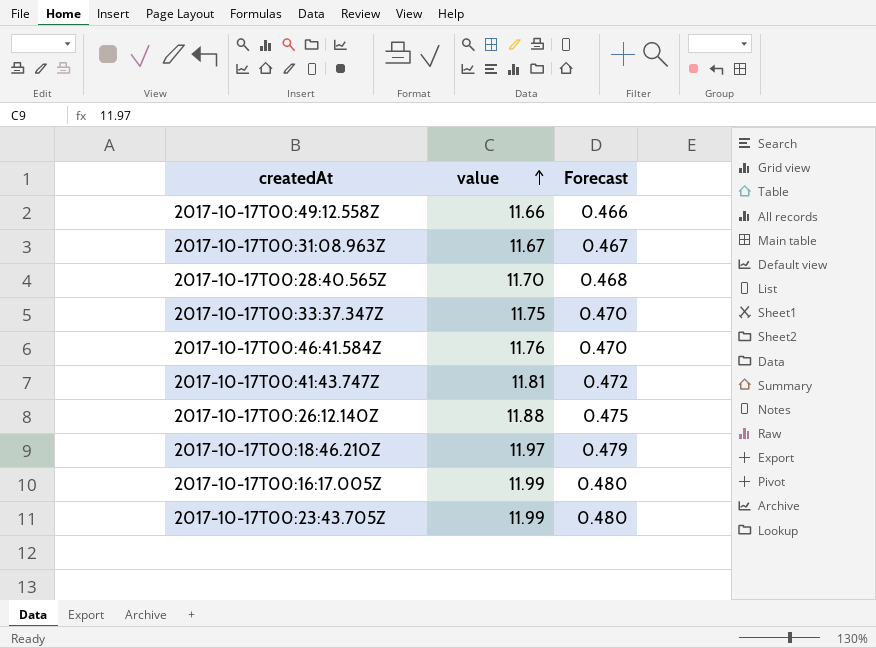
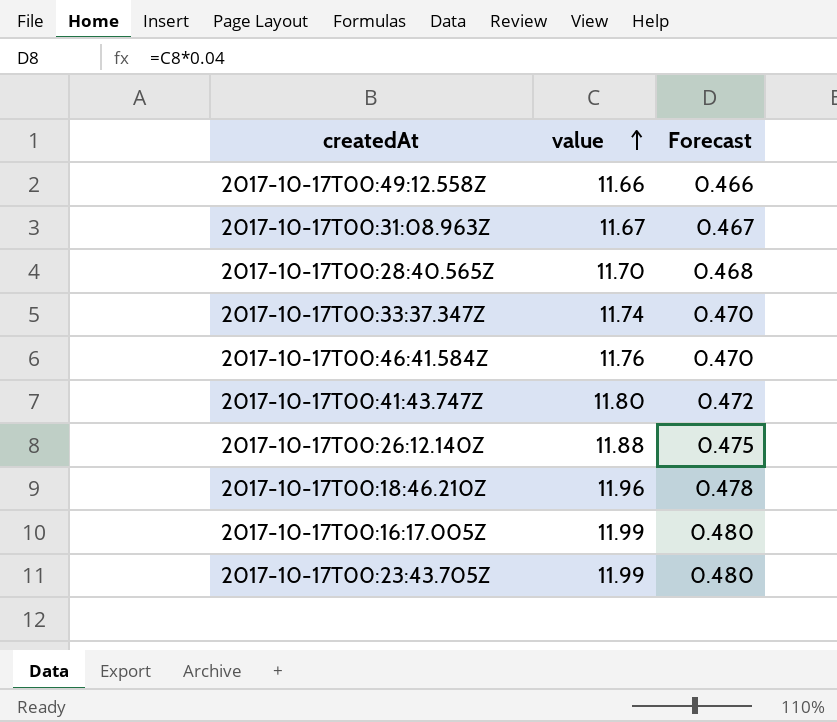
2017-10-17T00:33:37.347Z | value: 11.75 -> 11.74
2017-10-17T00:41:43.747Z | value: 11.81 -> 11.80
2017-10-17T00:18:46.210Z | value: 11.97 -> 11.96
2017-10-17T00:18:46.210Z | Forecast: 0.479 -> 0.478

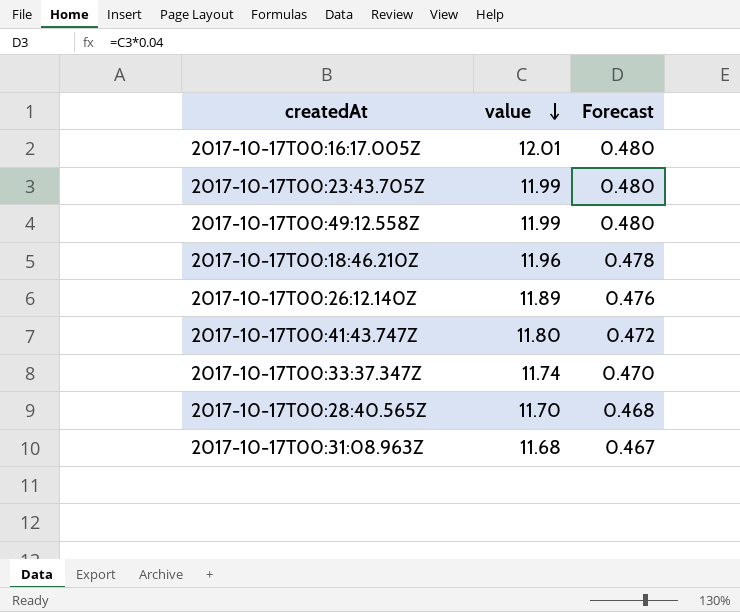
row order: value ascending -> value descending
row 2017-10-17T00:46:41.584Z: 11.76 | 0.470 -> none
2017-10-17T00:16:17.005Z | value: 11.99 -> 12.01
2017-10-17T00:49:12.558Z | value: 11.66 -> 11.99
2017-10-17T00:49:12.558Z | Forecast: 0.466 -> 0.480
2017-10-17T00:26:12.140Z | value: 11.88 -> 11.89
2017-10-17T00:26:12.140Z | Forecast: 0.475 -> 0.476
2017-10-17T00:31:08.963Z | value: 11.67 -> 11.68

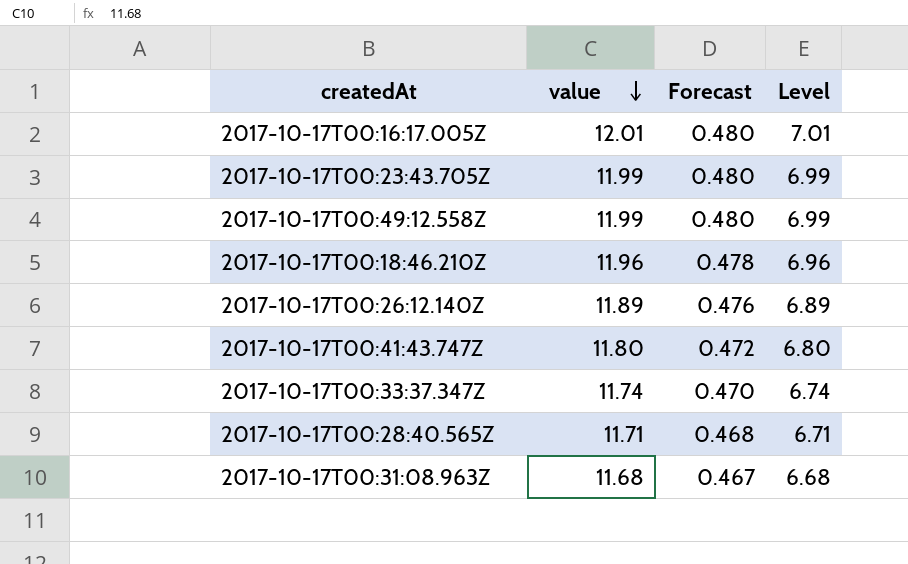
column Level | formula: none -> [value] - 5
2017-10-17T00:28:40.565Z | value: 11.70 -> 11.71

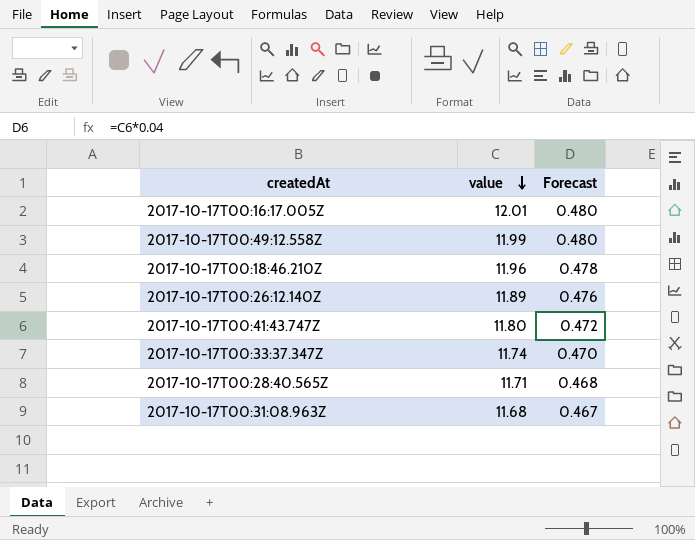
column Level | formula: [value] - 5 -> none
row 2017-10-17T00:23:43.705Z: 11.99 | 0.480 | 6.99 -> none

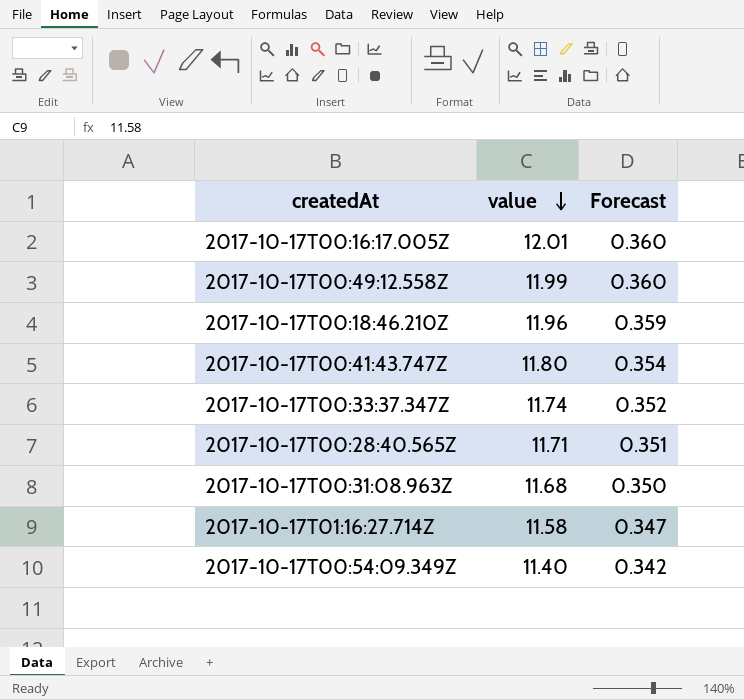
column Forecast | formula: [value] * 0.04 -> [value] * 0.03
row 2017-10-17T00:26:12.140Z: 11.89 | 0.476 -> none
row 2017-10-17T01:16:27.714Z: none -> 11.58 | 0.347
row 2017-10-17T00:54:09.349Z: none -> 11.40 | 0.342

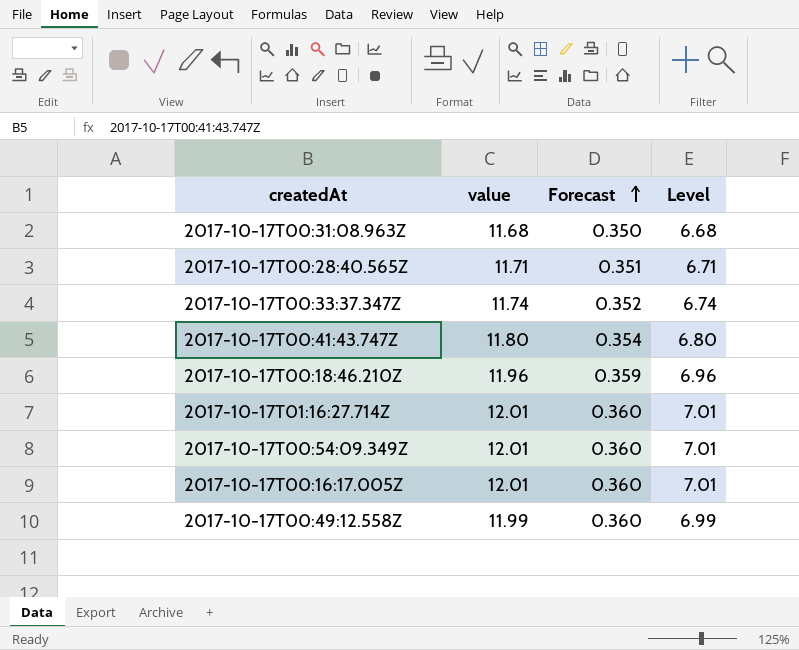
row order: value descending -> Forecast ascending
column Level | formula: none -> [value] - 5
2017-10-17T01:16:27.714Z | value: 11.58 -> 12.01
2017-10-17T01:16:27.714Z | Forecast: 0.347 -> 0.360
2017-10-17T00:54:09.349Z | value: 11.40 -> 12.01
2017-10-17T00:54:09.349Z | Forecast: 0.342 -> 0.360

